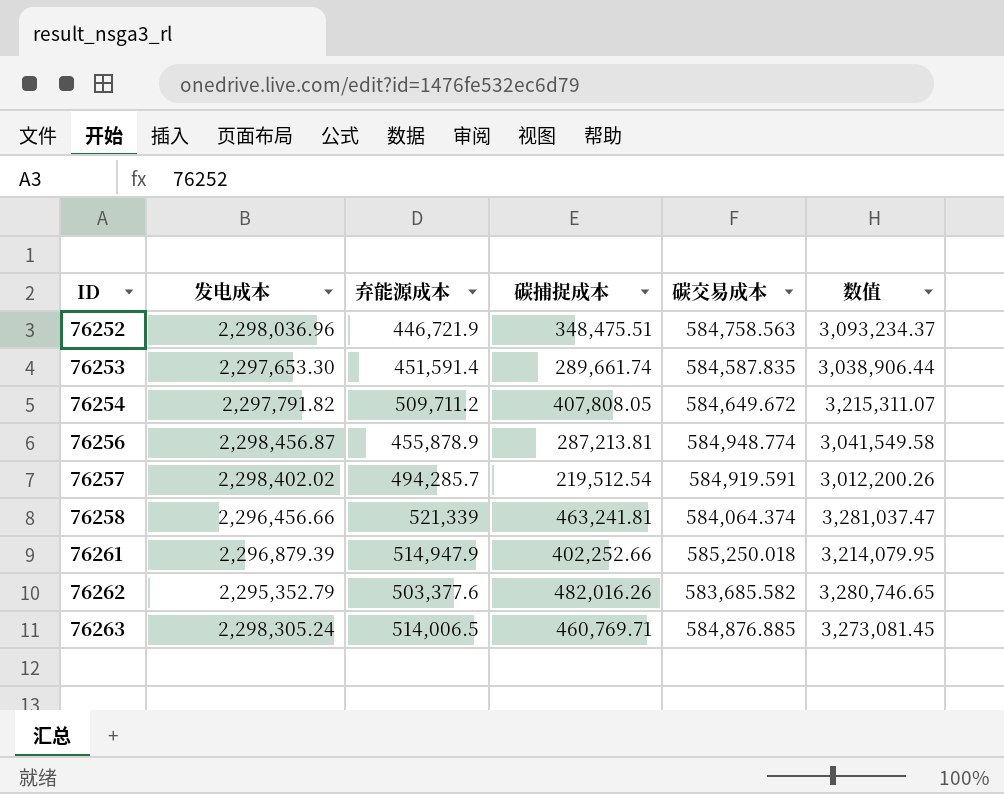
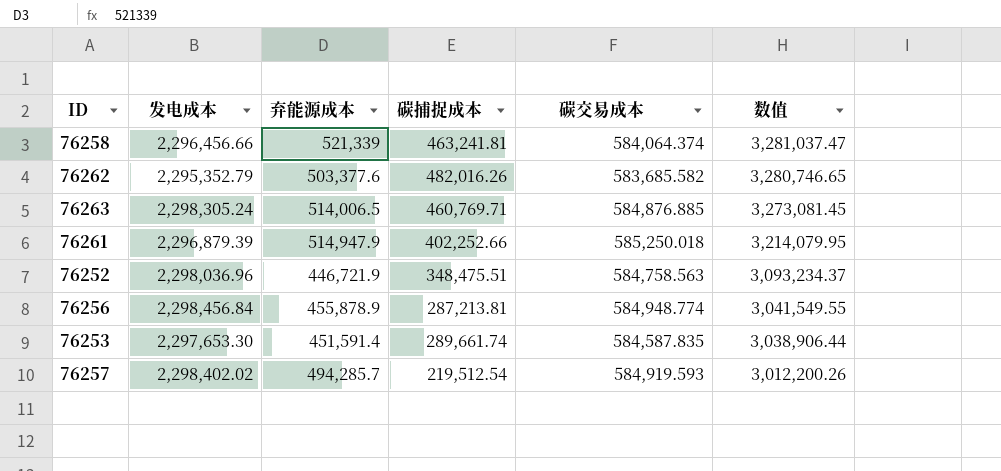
row order: ID ascending -> 数值 descending
row 76254: 2,297,791.82 | 509,711.2 | 407,808.05 | 584,649.672 | 3,215,311.07 -> none
76256 | 发电成本: 2,298,456.87 -> 2,298,456.84
76256 | 数值: 3,041,549.58 -> 3,041,549.55
76257 | 碳交易成本: 584,919.591 -> 584,919.593

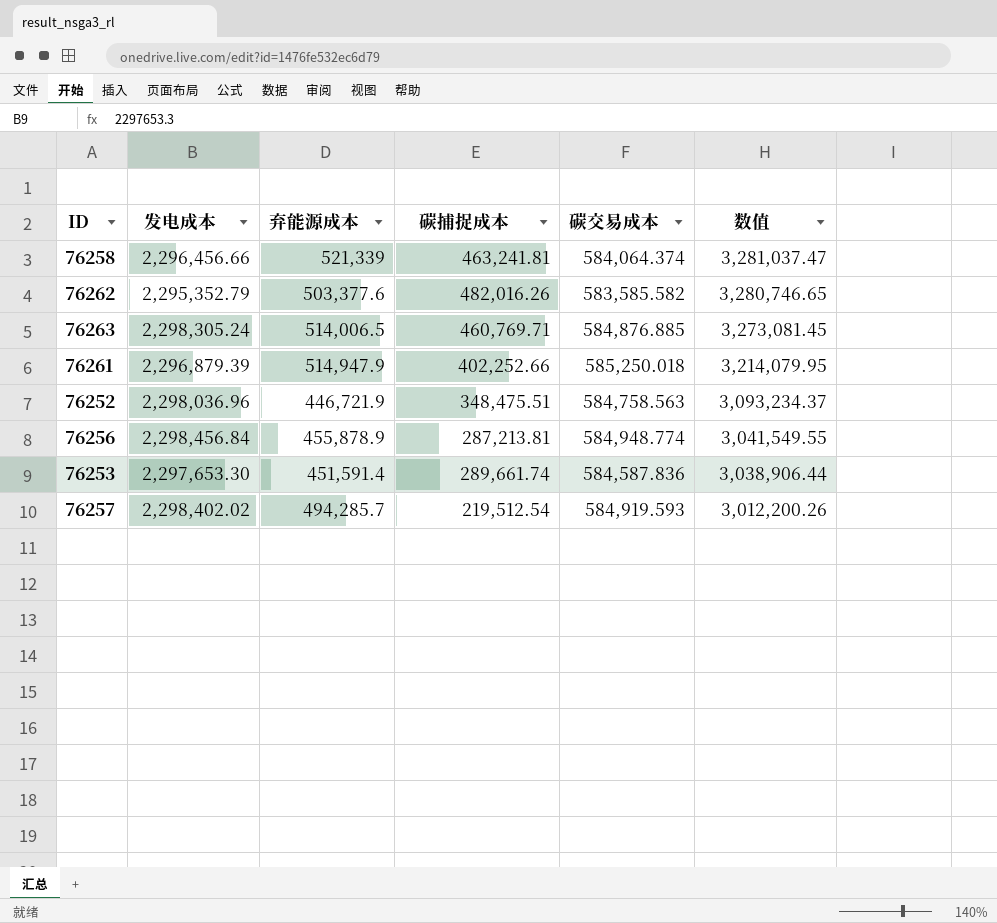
76262 | 碳交易成本: 583,685.582 -> 583,585.582
76253 | 碳交易成本: 584,587.835 -> 584,587.836

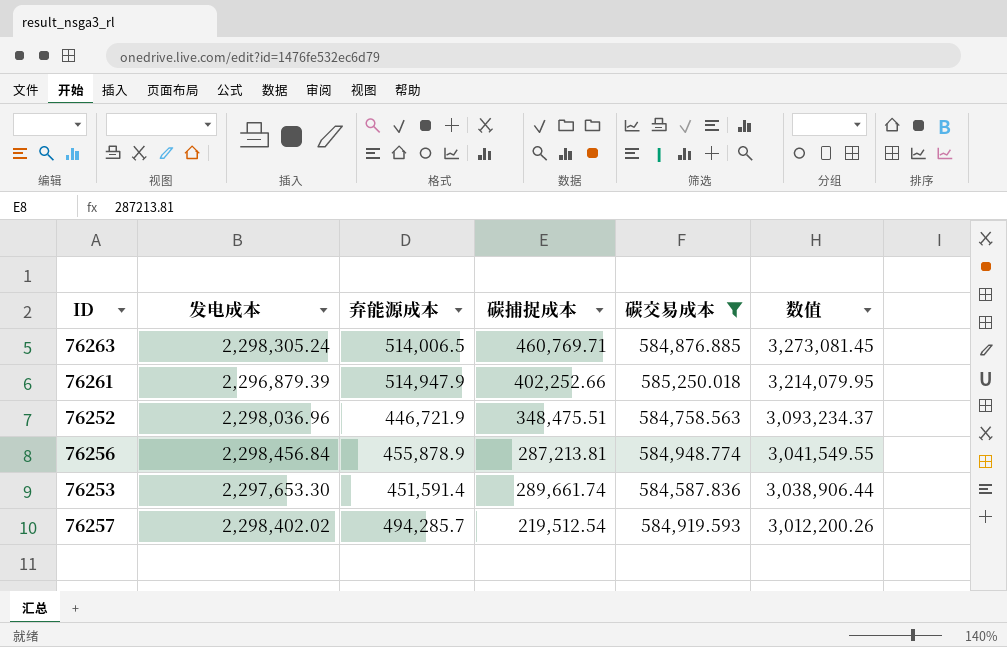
filter: none -> 碳交易成本 >= 584,587.836

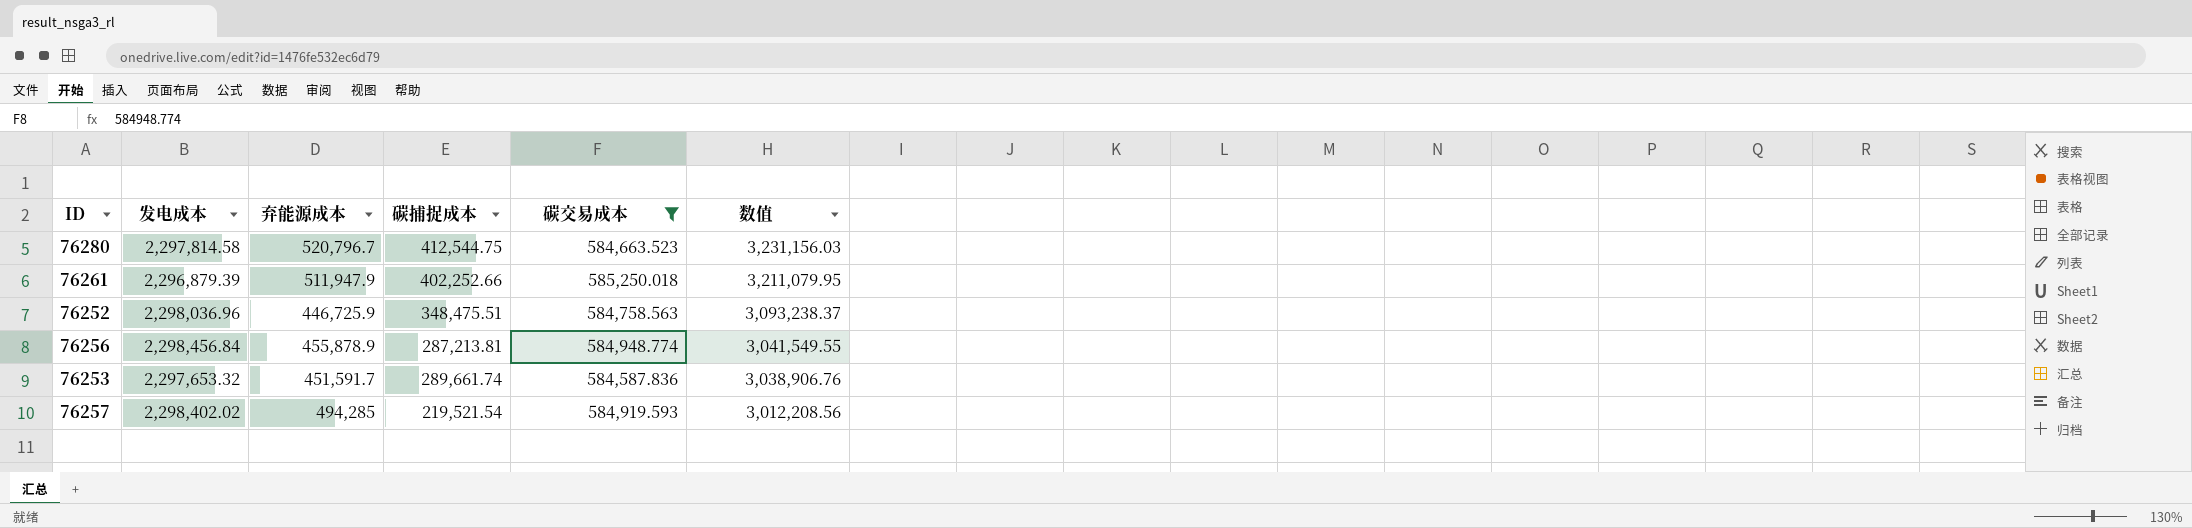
row 76263: 2,298,305.24 | 514,006.5 | 460,769.71 | 584,876.885 | 3,273,081.45 -> none
row 76280: none -> 2,297,814.58 | 520,796.7 | 412,544.75 | 584,663.523 | 3,231,156.03
76261 | 弃能源成本: 514,947.9 -> 511,947.9
76261 | 数值: 3,214,079.95 -> 3,211,079.95
76252 | 弃能源成本: 446,721.9 -> 446,725.9
76252 | 数值: 3,093,234.37 -> 3,093,238.37
76253 | 发电成本: 2,297,653.30 -> 2,297,653.32
76253 | 弃能源成本: 451,591.4 -> 451,591.7
76253 | 数值: 3,038,906.44 -> 3,038,906.76
76257 | 弃能源成本: 494,285.7 -> 494,285
76257 | 碳捕捉成本: 219,512.54 -> 219,521.54
76257 | 数值: 3,012,200.26 -> 3,012,208.56

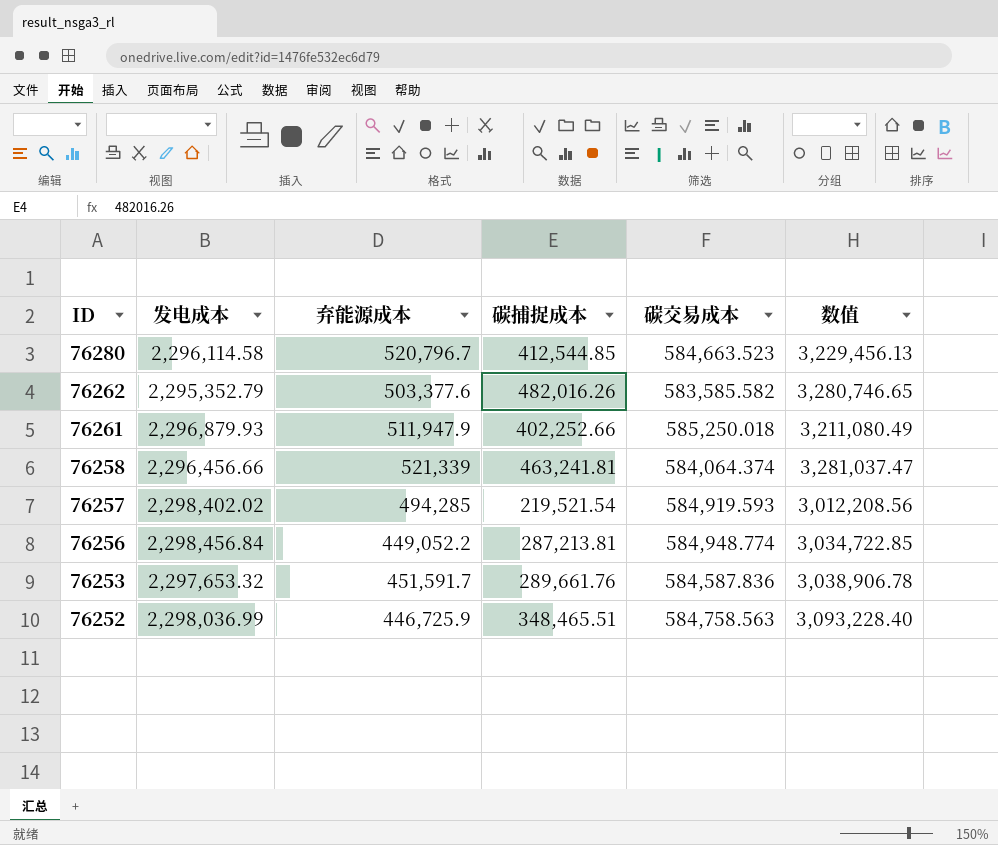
filter: 碳交易成本 >= 584,587.836 -> none
row order: 数值 descending -> ID descending
76280 | 发电成本: 2,297,814.58 -> 2,296,114.58
76280 | 碳捕捉成本: 412,544.75 -> 412,544.85
76280 | 数值: 3,231,156.03 -> 3,229,456.13
76261 | 发电成本: 2,296,879.39 -> 2,296,879.93
76261 | 数值: 3,211,079.95 -> 3,211,080.49
76256 | 弃能源成本: 455,878.9 -> 449,052.2
76256 | 数值: 3,041,549.55 -> 3,034,722.85
76253 | 碳捕捉成本: 289,661.74 -> 289,661.76
76253 | 数值: 3,038,906.76 -> 3,038,906.78
76252 | 发电成本: 2,298,036.96 -> 2,298,036.99
76252 | 碳捕捉成本: 348,475.51 -> 348,465.51
76252 | 数值: 3,093,238.37 -> 3,093,228.40

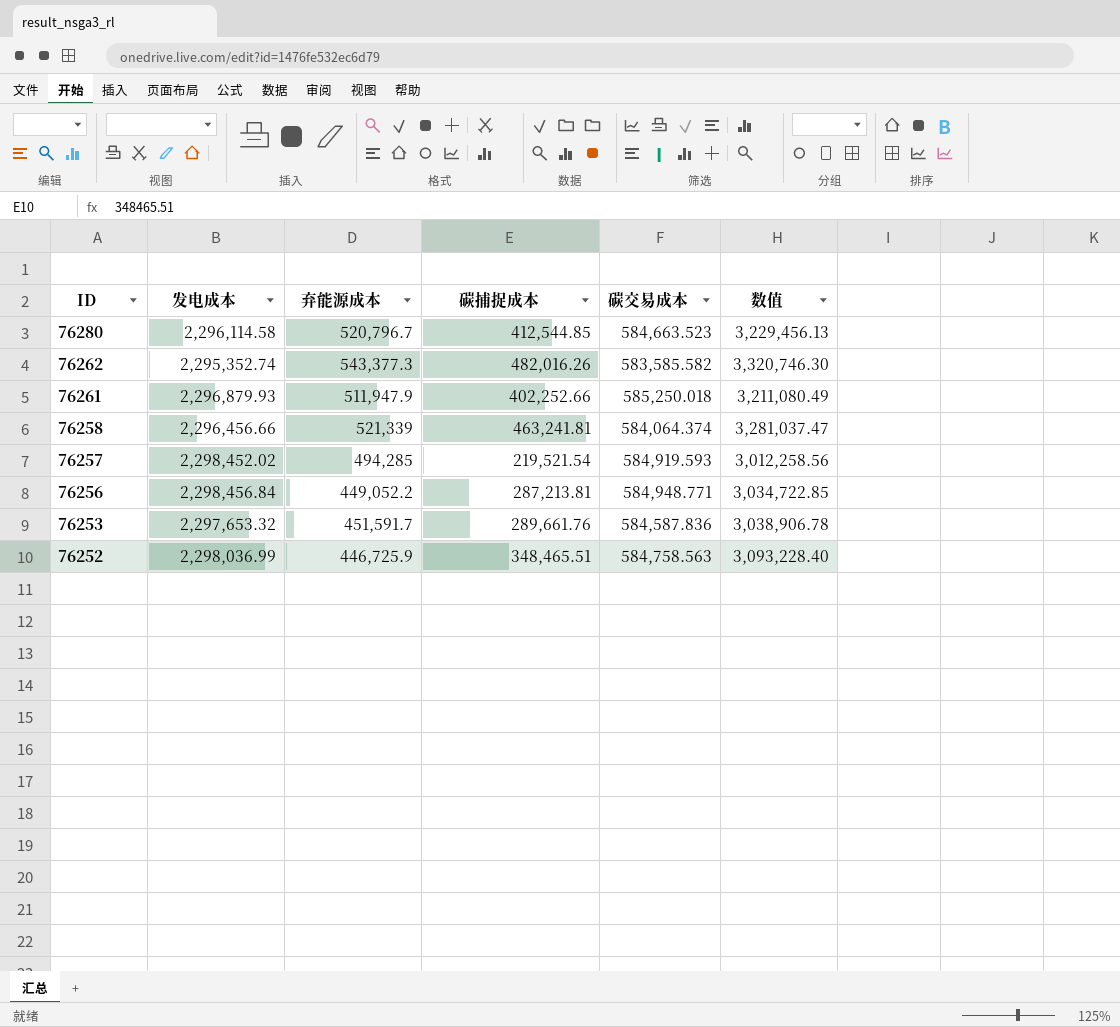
76262 | 发电成本: 2,295,352.79 -> 2,295,352.74
76262 | 弃能源成本: 503,377.6 -> 543,377.3
76262 | 数值: 3,280,746.65 -> 3,320,746.30
76257 | 发电成本: 2,298,402.02 -> 2,298,452.02
76257 | 数值: 3,012,208.56 -> 3,012,258.56
76256 | 碳交易成本: 584,948.774 -> 584,948.771

